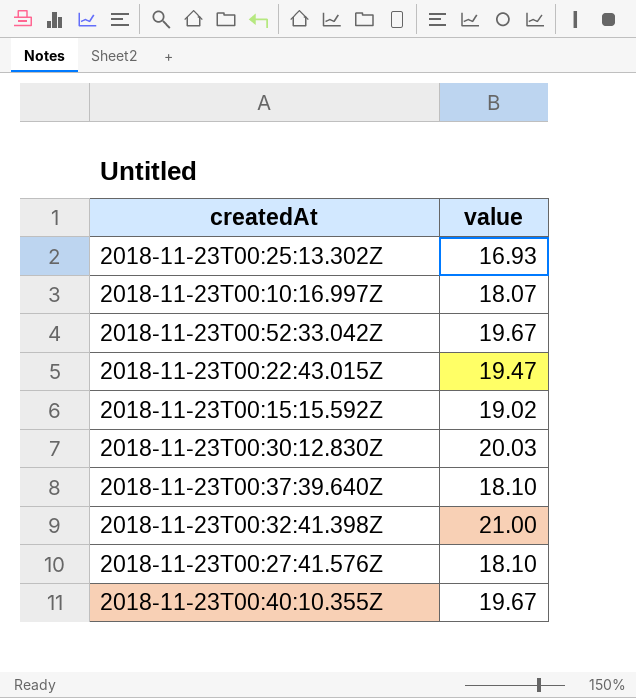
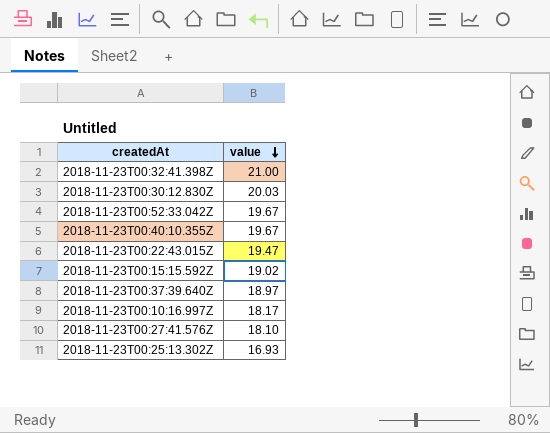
row order: none -> value descending
2018-11-23T00:37:39.640Z | value: 18.10 -> 18.97
2018-11-23T00:10:16.997Z | value: 18.07 -> 18.17

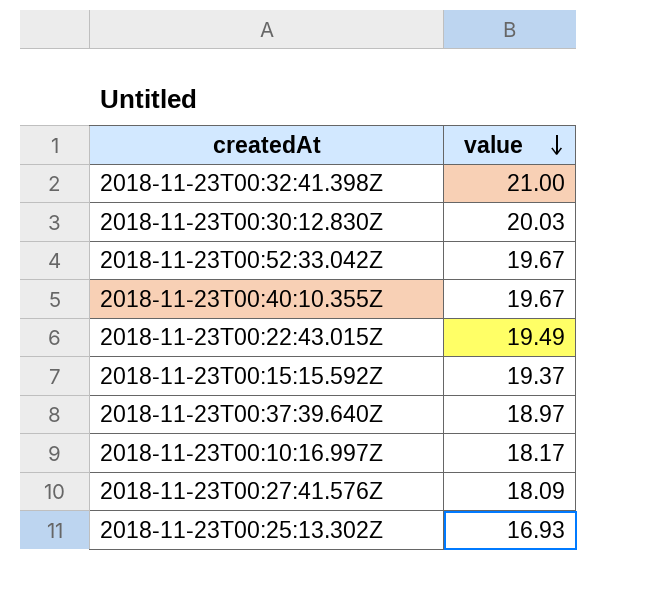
2018-11-23T00:22:43.015Z | value: 19.47 -> 19.49
2018-11-23T00:15:15.592Z | value: 19.02 -> 19.37
2018-11-23T00:27:41.576Z | value: 18.10 -> 18.09

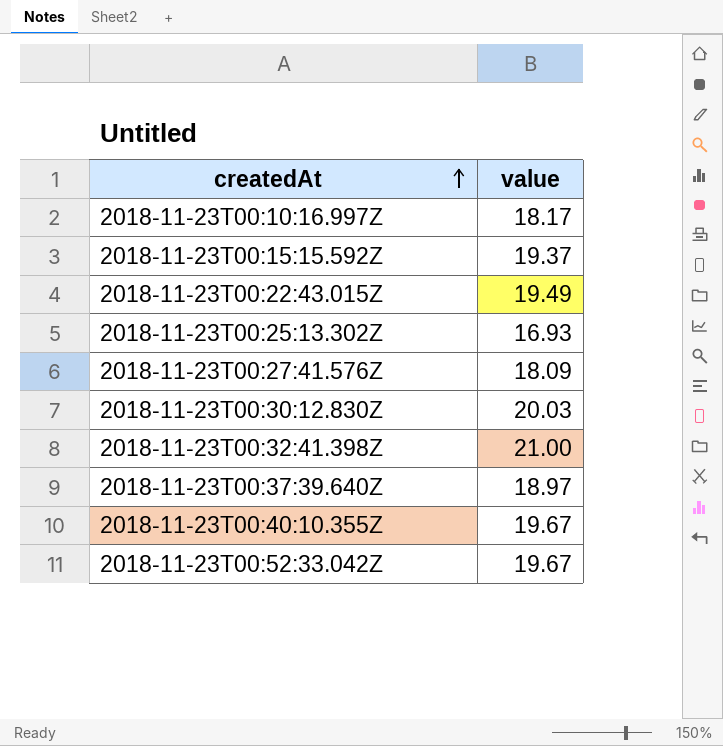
row order: value descending -> createdAt ascending

